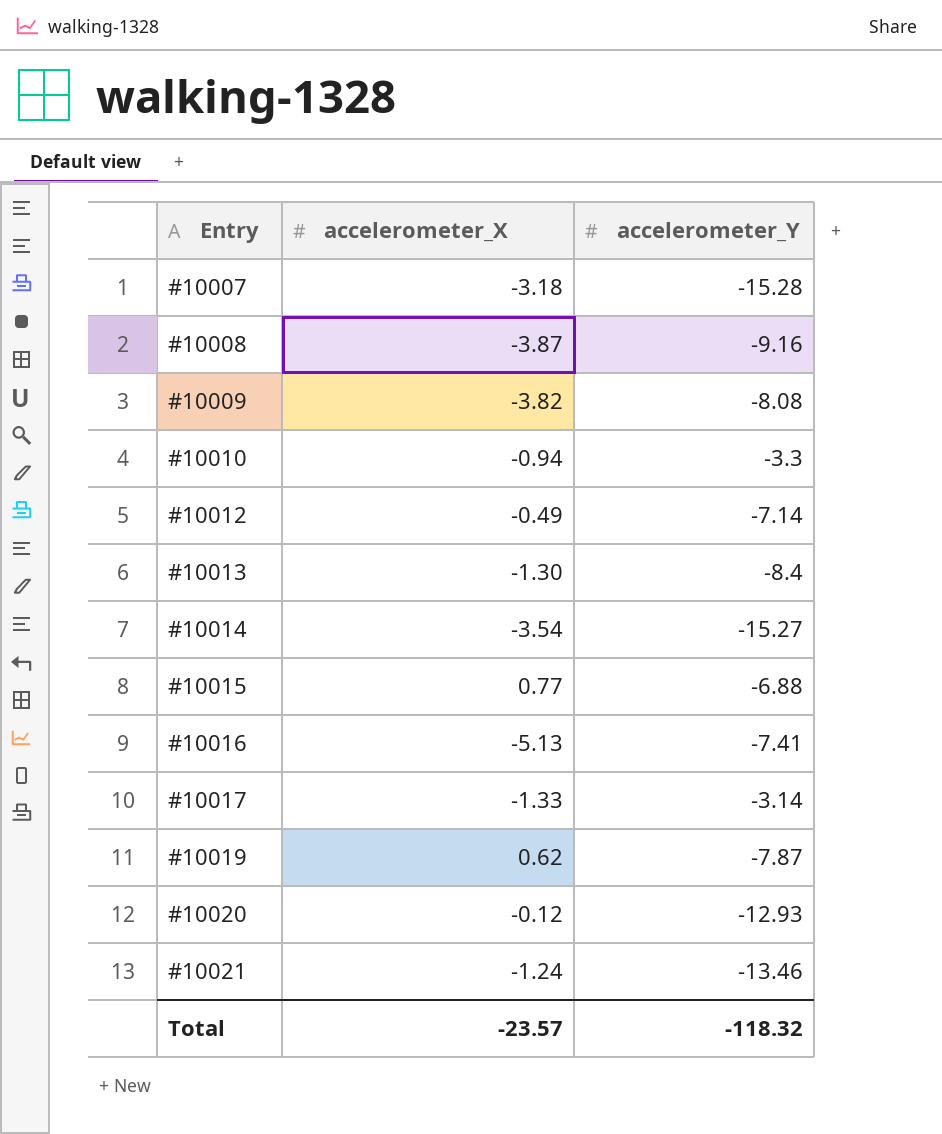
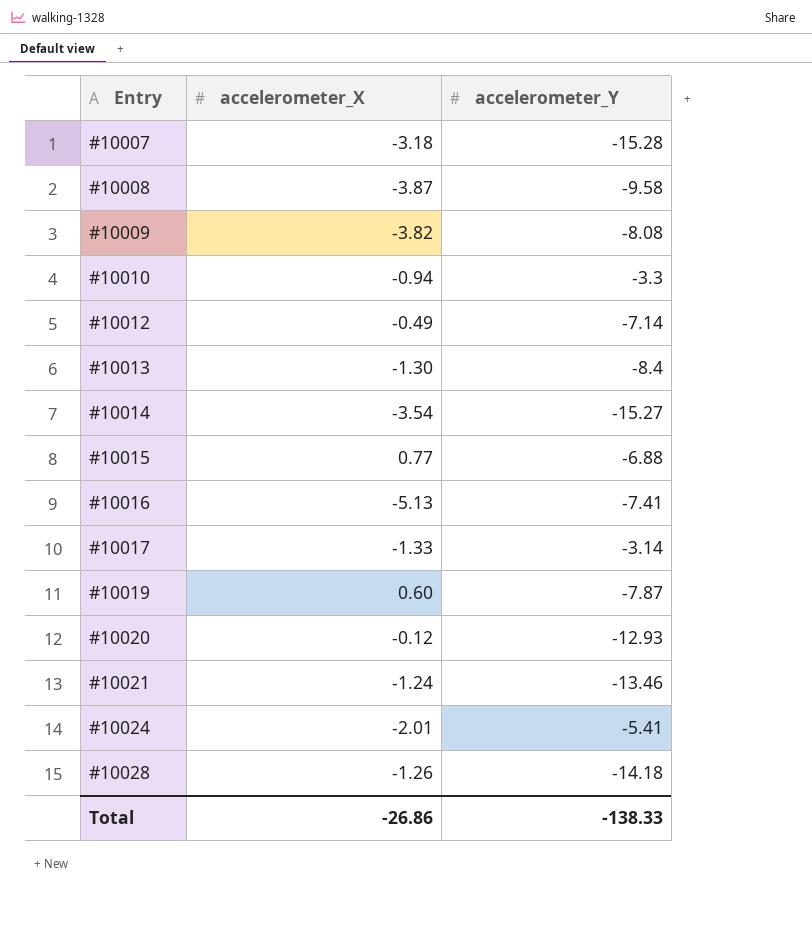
#10008 | accelerometer_Y: -9.16 -> -9.58
#10019 | accelerometer_X: 0.62 -> 0.60
row #10024: none -> -2.01 | -5.41
row #10028: none -> -1.26 | -14.18
Total | accelerometer_X: -23.57 -> -26.86
Total | accelerometer_Y: -118.32 -> -138.33

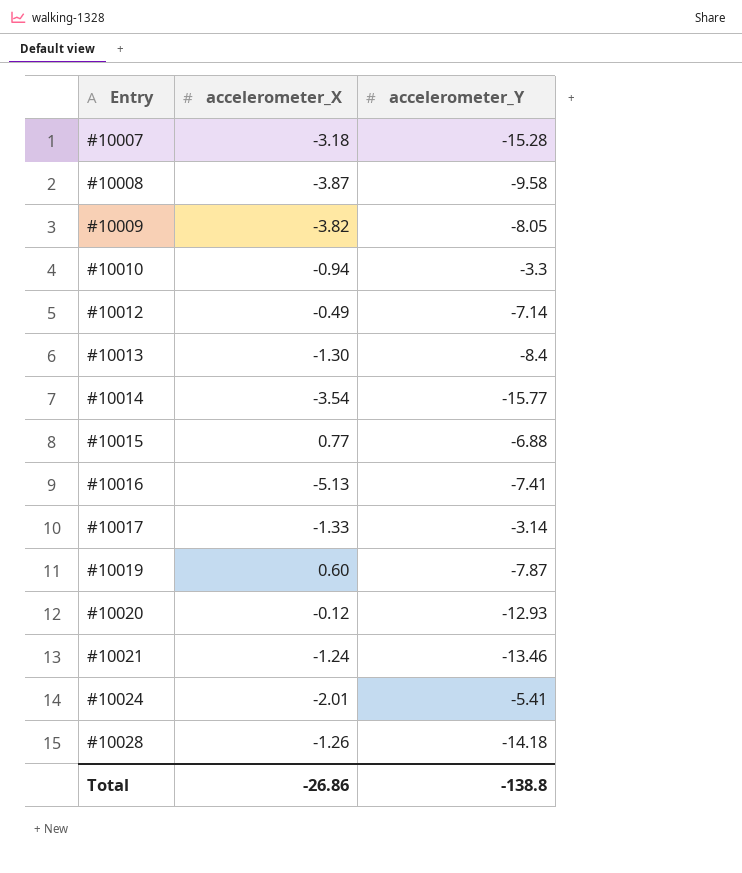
#10009 | accelerometer_Y: -8.08 -> -8.05
#10014 | accelerometer_Y: -15.27 -> -15.77
Total | accelerometer_Y: -138.33 -> -138.8

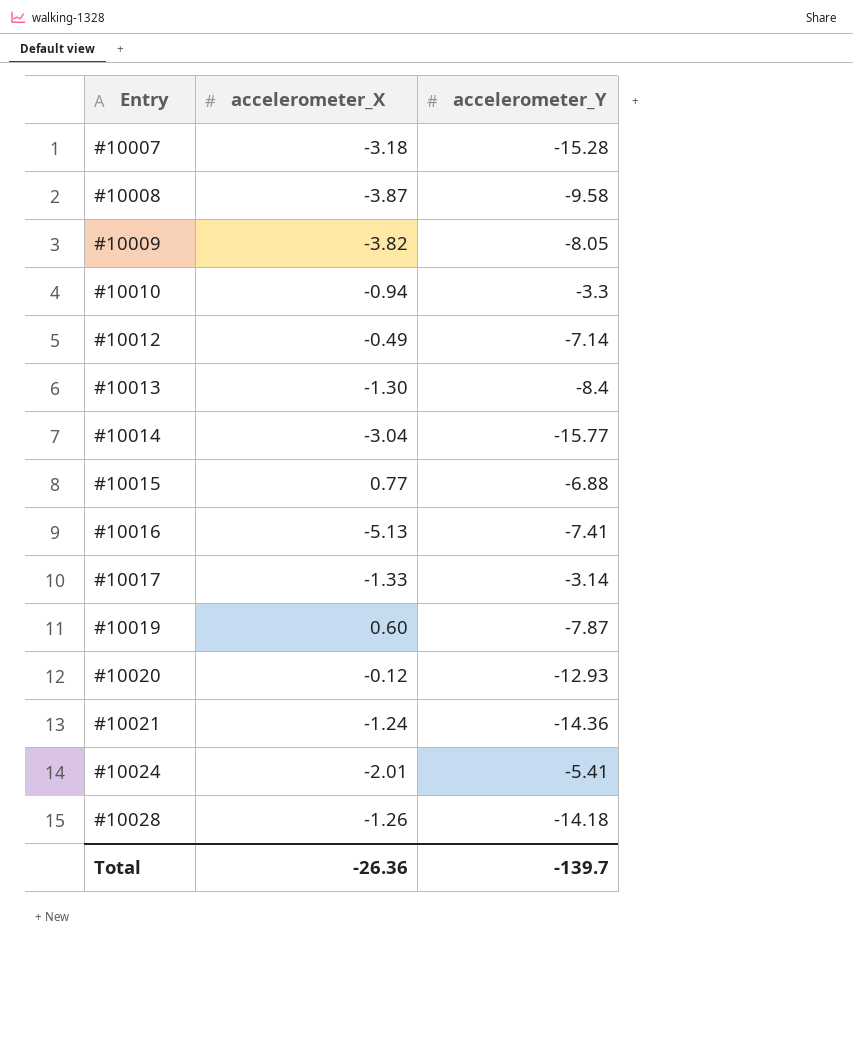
#10014 | accelerometer_X: -3.54 -> -3.04
#10021 | accelerometer_Y: -13.46 -> -14.36
Total | accelerometer_X: -26.86 -> -26.36
Total | accelerometer_Y: -138.8 -> -139.7

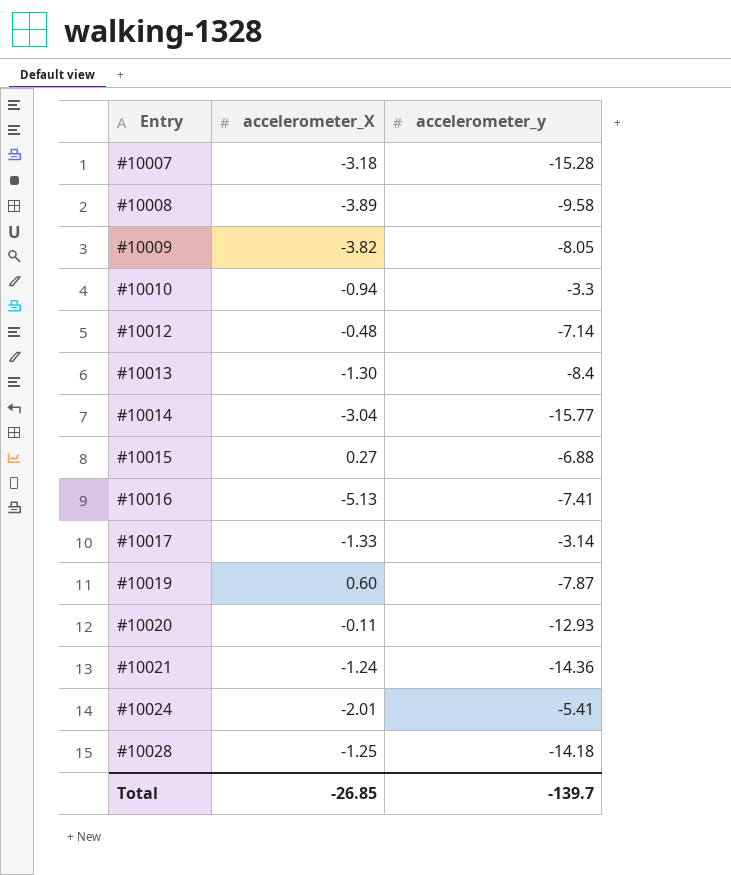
column name: accelerometer_Y -> accelerometer_y
#10008 | accelerometer_X: -3.87 -> -3.89
#10012 | accelerometer_X: -0.49 -> -0.48
#10015 | accelerometer_X: 0.77 -> 0.27
#10020 | accelerometer_X: -0.12 -> -0.11
#10028 | accelerometer_X: -1.26 -> -1.25
Total | accelerometer_X: -26.36 -> -26.85

